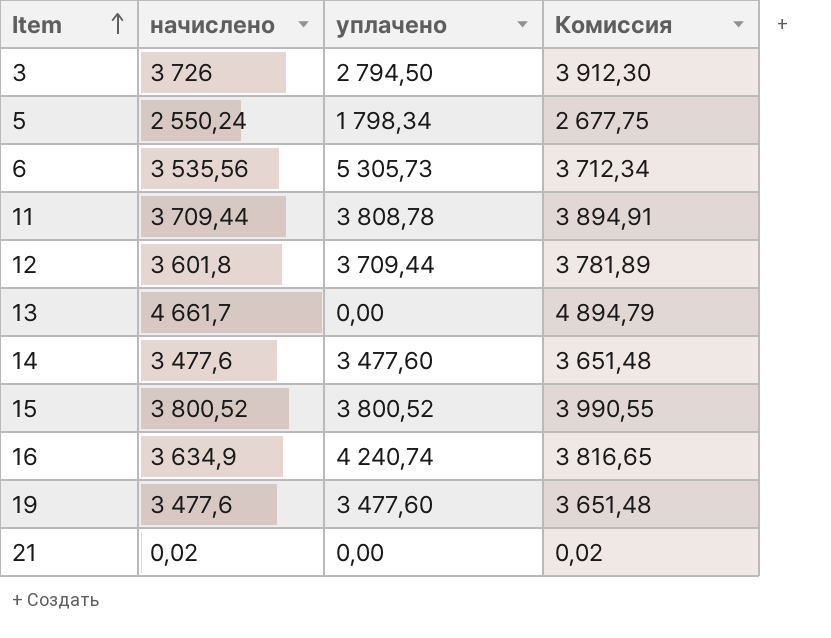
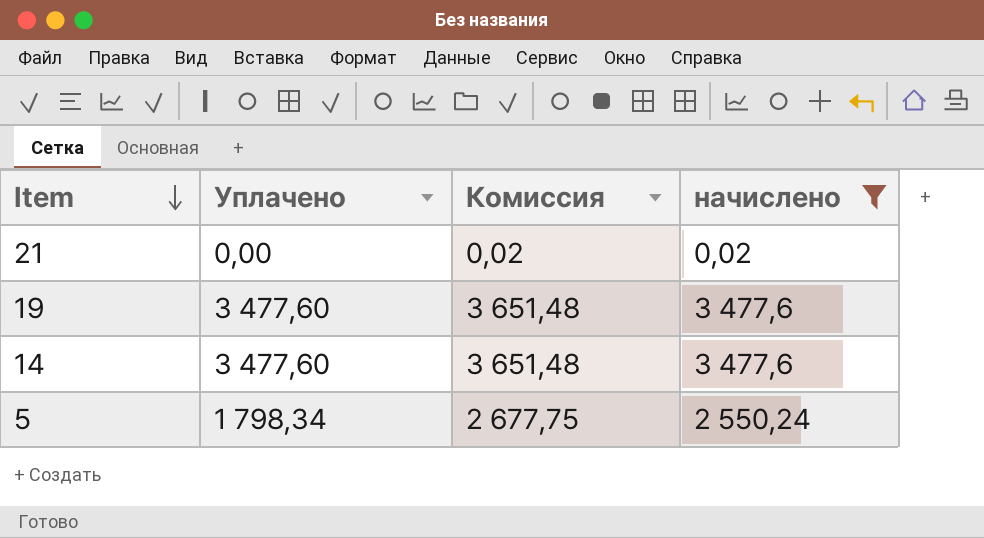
filter: none -> начислено <= 3 477,6
row order: Item ascending -> Item descending
column name: уплачено -> Уплачено
column начислено | position: 2 -> 4

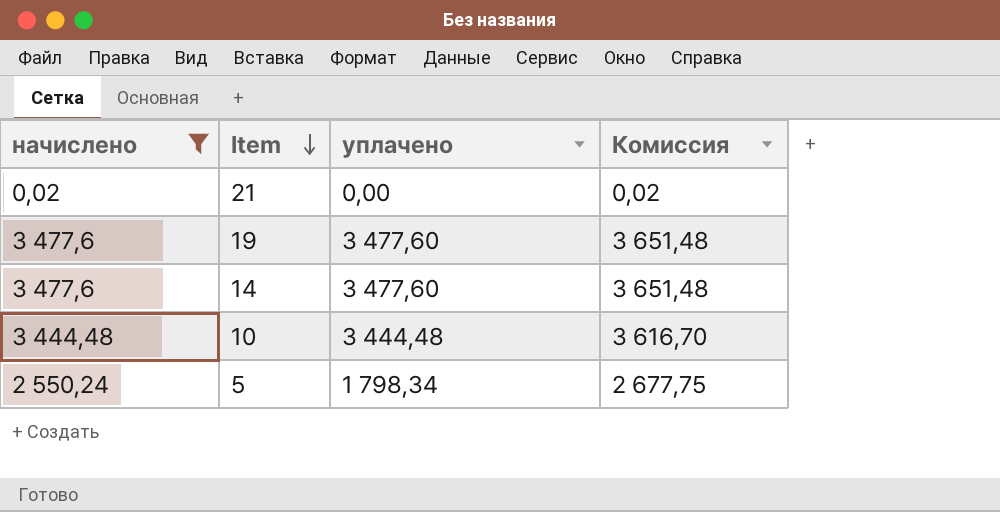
column начислено | position: 4 -> 1
column name: Уплачено -> уплачено
row 10: none -> 3 444,48 | 3 444,48 | 3 616,70

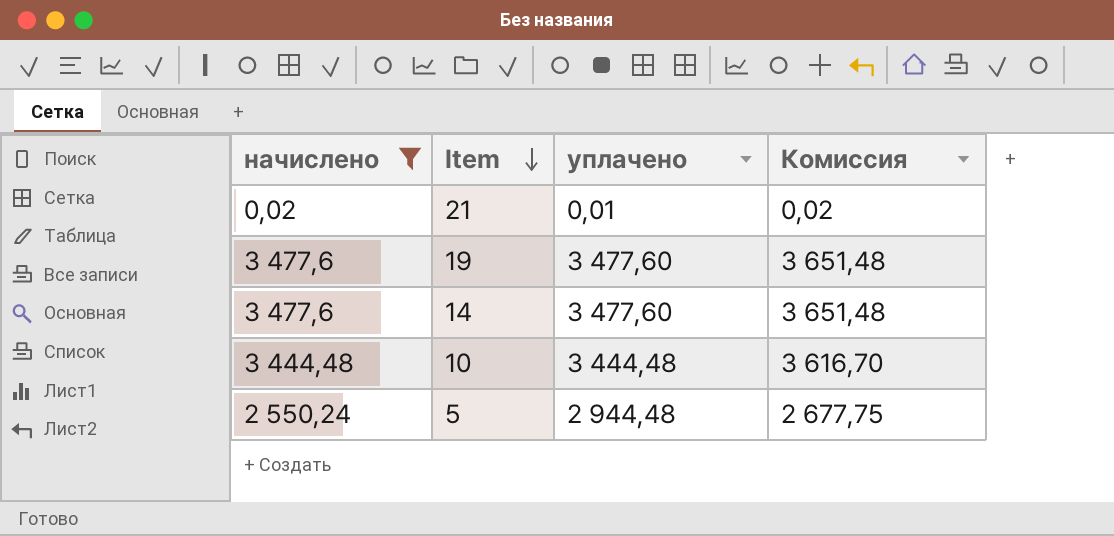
21 | уплачено: 0,00 -> 0,01
5 | уплачено: 1 798,34 -> 2 944,48

